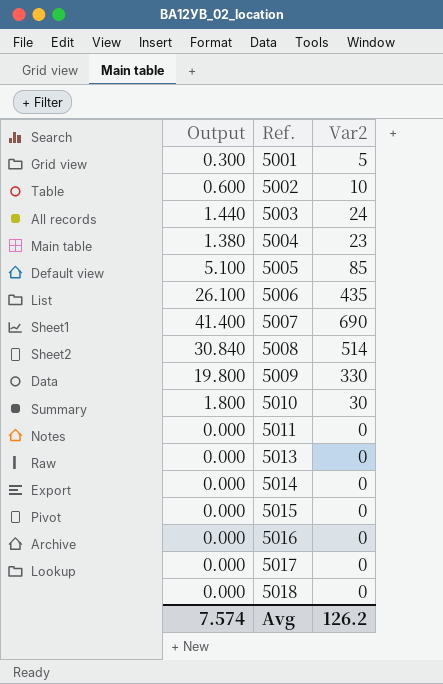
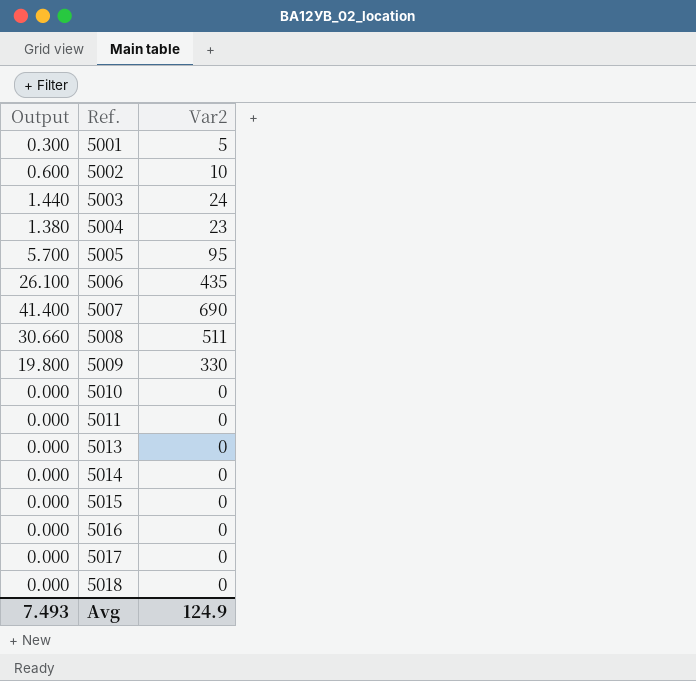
5005 | Output: 5.100 -> 5.700
5005 | Var2: 85 -> 95
5008 | Output: 30.840 -> 30.660
5008 | Var2: 514 -> 511
5010 | Output: 1.800 -> 0.000
5010 | Var2: 30 -> 0
Avg | Output: 7.574 -> 7.493
Avg | Var2: 126.2 -> 124.9

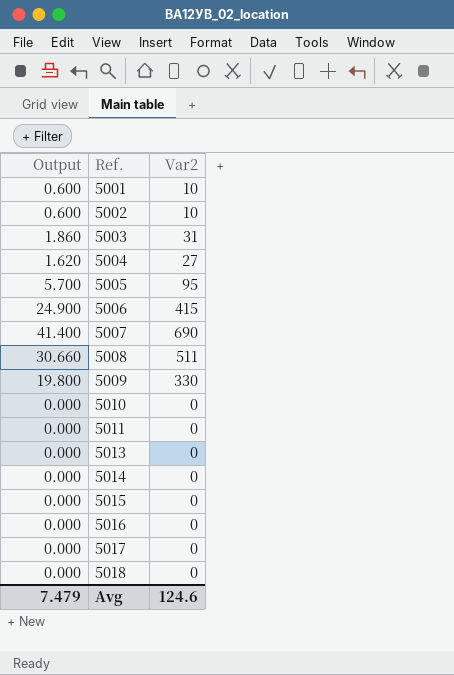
5001 | Output: 0.300 -> 0.600
5001 | Var2: 5 -> 10
5003 | Output: 1.440 -> 1.860
5003 | Var2: 24 -> 31
5004 | Output: 1.380 -> 1.620
5004 | Var2: 23 -> 27
5006 | Output: 26.100 -> 24.900
5006 | Var2: 435 -> 415
Avg | Output: 7.493 -> 7.479
Avg | Var2: 124.9 -> 124.6

